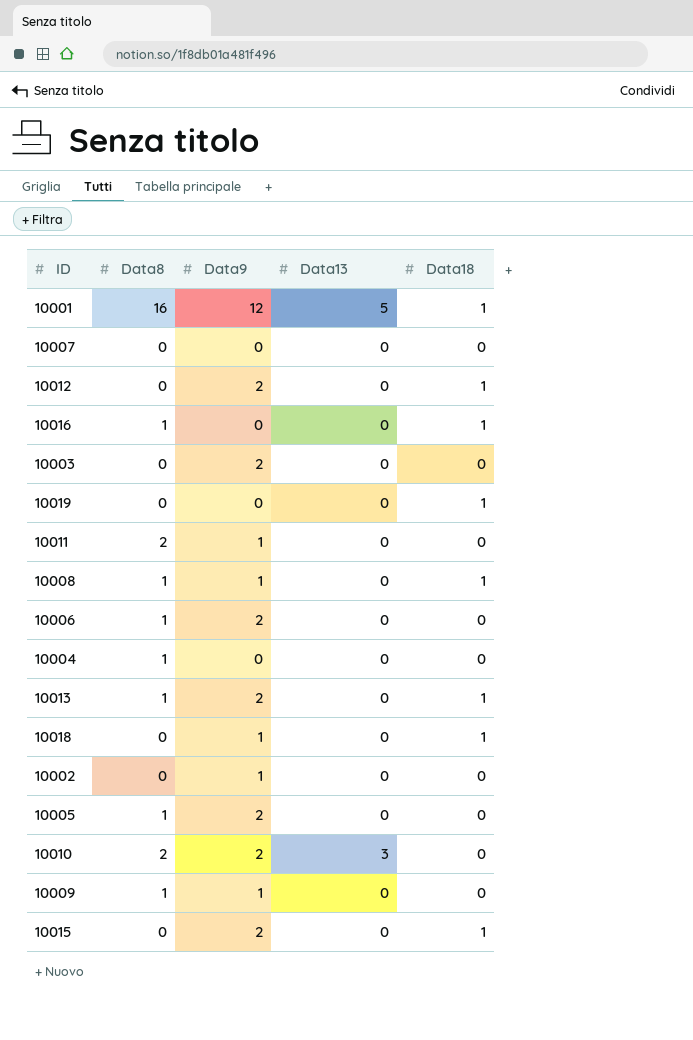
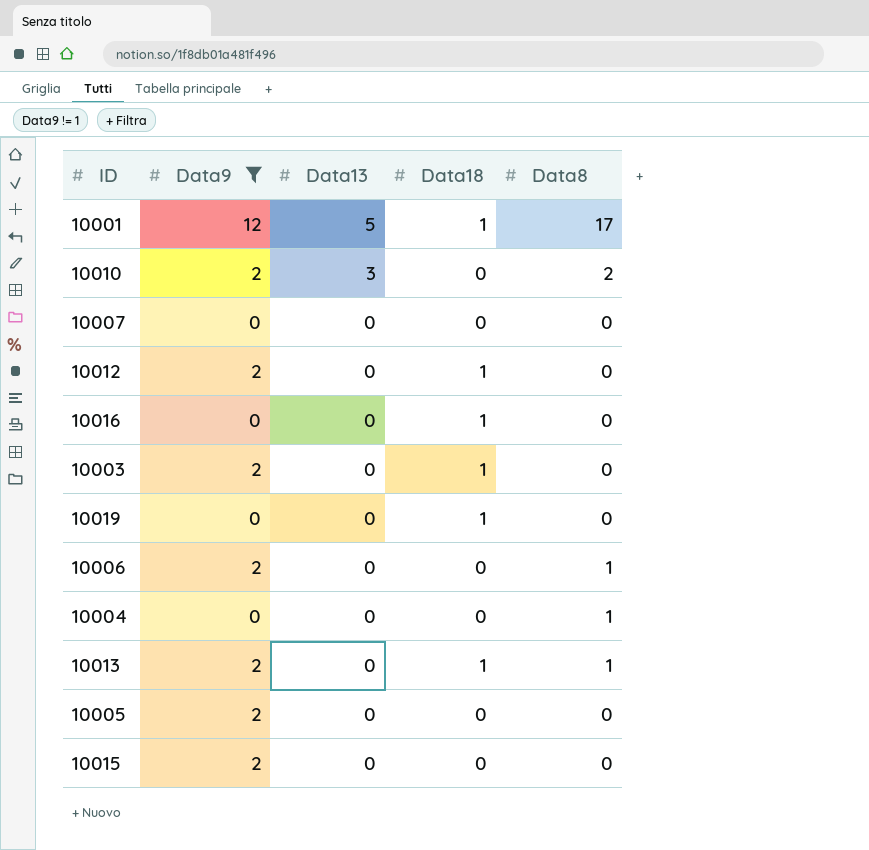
filter: none -> Data9 != 1
row order: none -> Data13 descending
column Data8 | position: 2 -> 5
10001 | Data8: 16 -> 17
10016 | Data8: 1 -> 0
10003 | Data18: 0 -> 1
10005 | Data8: 1 -> 0
10015 | Data18: 1 -> 0

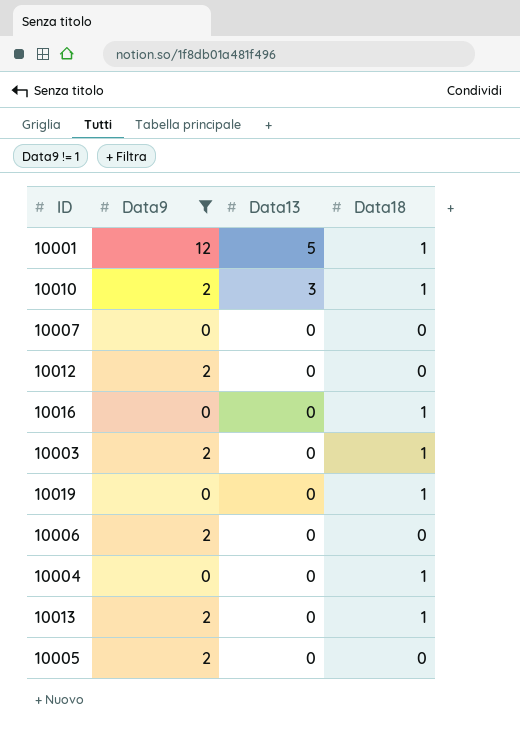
column Data8 | position: 5 -> none
row 10015: 2 | 0 | 0 | 0 -> none
10010 | Data18: 0 -> 1
10012 | Data18: 1 -> 0
10004 | Data18: 0 -> 1

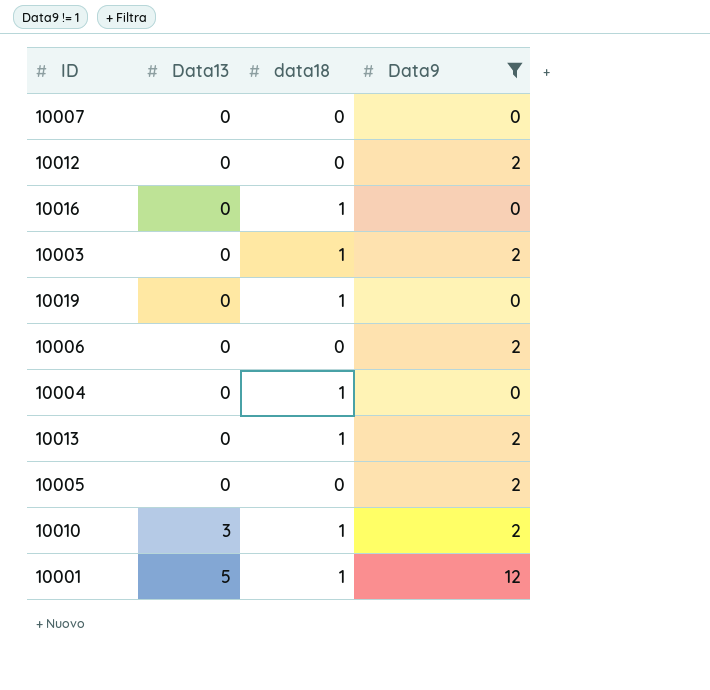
row order: Data13 descending -> Data13 ascending
column name: Data18 -> data18
column Data9 | position: 2 -> 4

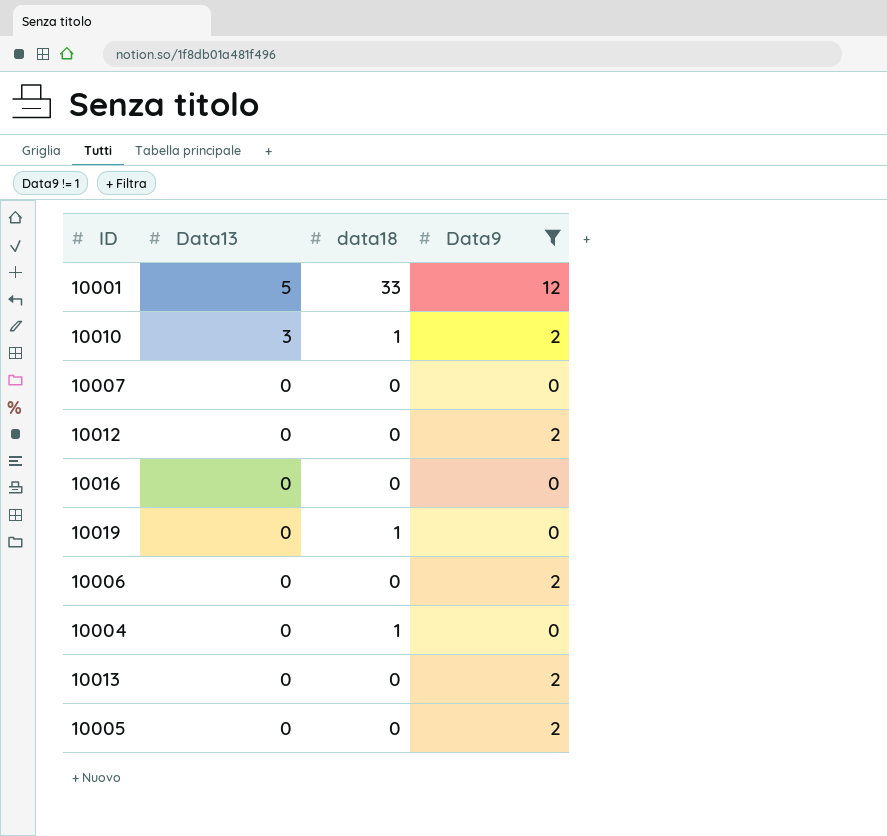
row order: Data13 ascending -> Data13 descending
row 10003: 0 | 1 | 2 -> none
10001 | data18: 1 -> 33
10016 | data18: 1 -> 0
10013 | data18: 1 -> 0

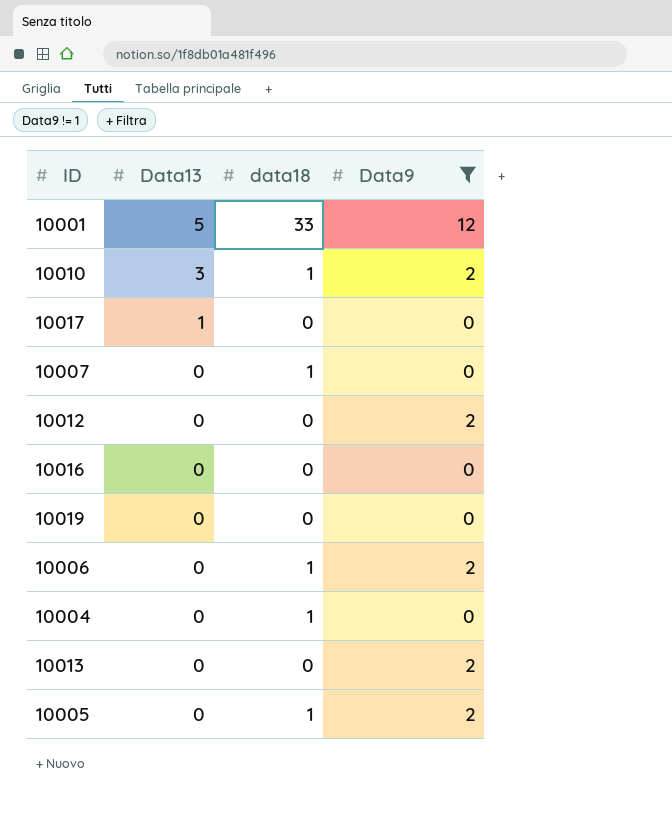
row 10017: none -> 1 | 0 | 0
10007 | data18: 0 -> 1
10019 | data18: 1 -> 0
10006 | data18: 0 -> 1
10005 | data18: 0 -> 1

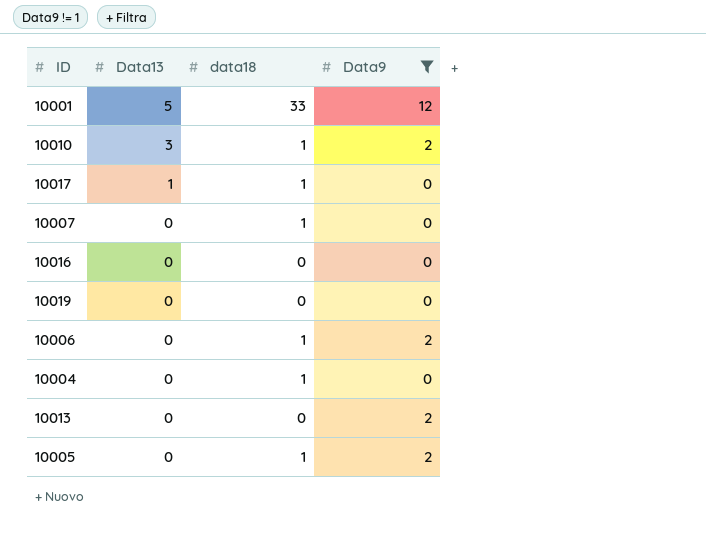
row 10012: 0 | 0 | 2 -> none
10017 | data18: 0 -> 1

